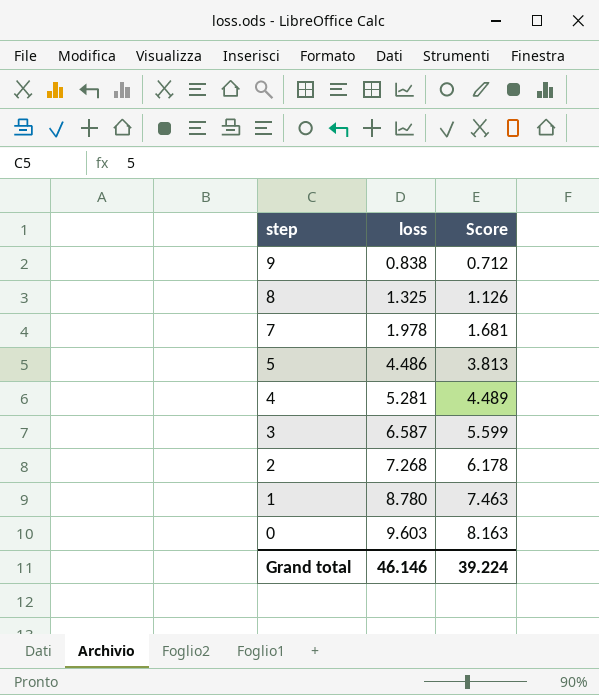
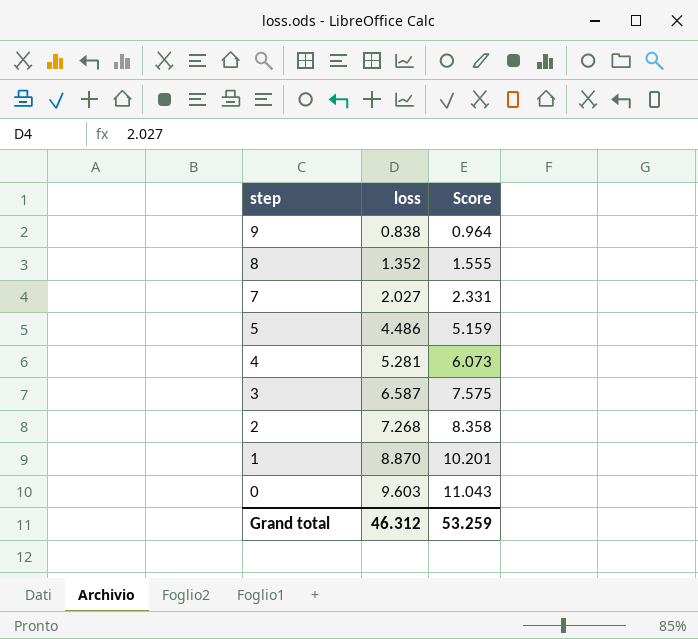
column Score | formula: [loss] * 0.85 -> [loss] * 1.15
8 | loss: 1.325 -> 1.352
7 | loss: 1.978 -> 2.027
1 | loss: 8.780 -> 8.870
Grand total | loss: 46.146 -> 46.312
Grand total | Score: 39.224 -> 53.259

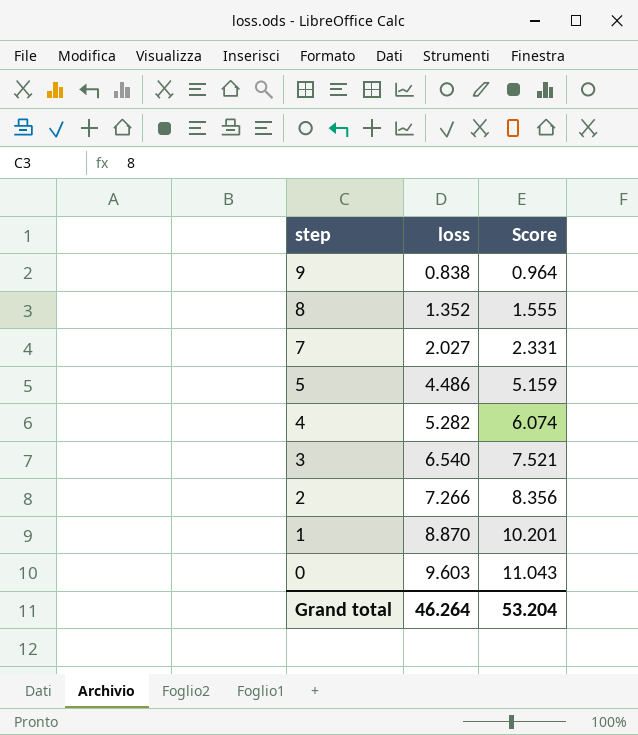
4 | loss: 5.281 -> 5.282
4 | Score: 6.073 -> 6.074
3 | loss: 6.587 -> 6.540
3 | Score: 7.575 -> 7.521
2 | loss: 7.268 -> 7.266
2 | Score: 8.358 -> 8.356
Grand total | loss: 46.312 -> 46.264
Grand total | Score: 53.259 -> 53.204

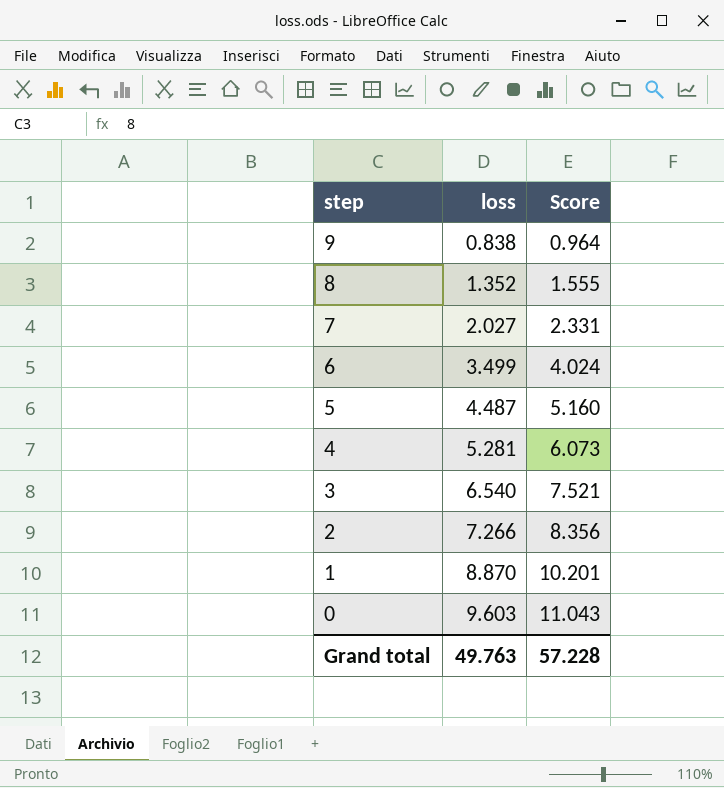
row 6: none -> 3.499 | 4.024
5 | loss: 4.486 -> 4.487
5 | Score: 5.159 -> 5.160
4 | loss: 5.282 -> 5.281
4 | Score: 6.074 -> 6.073
Grand total | loss: 46.264 -> 49.763
Grand total | Score: 53.204 -> 57.228

